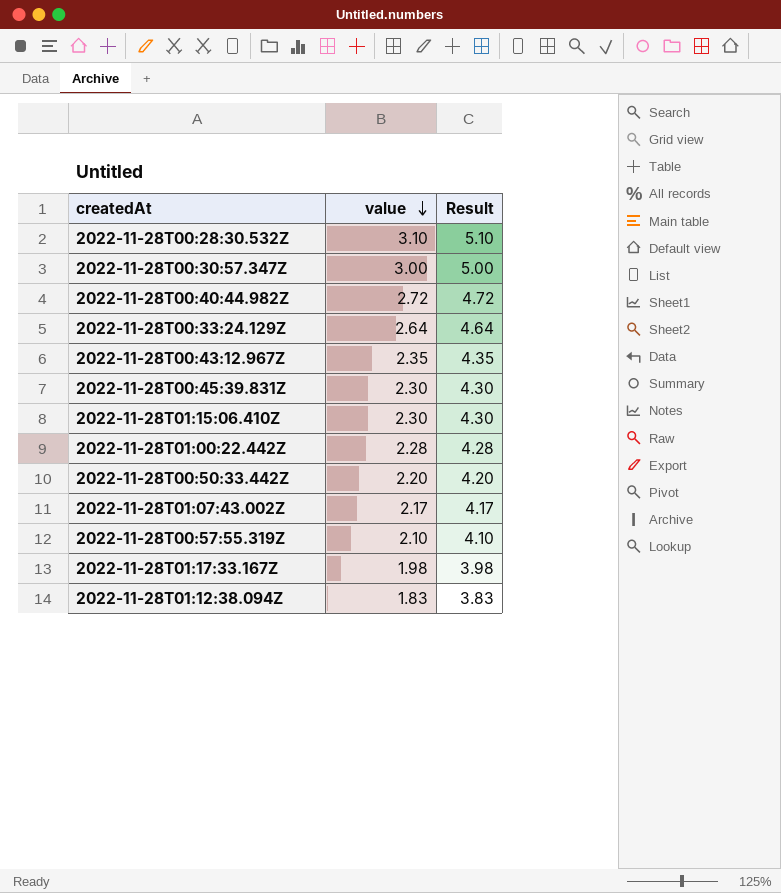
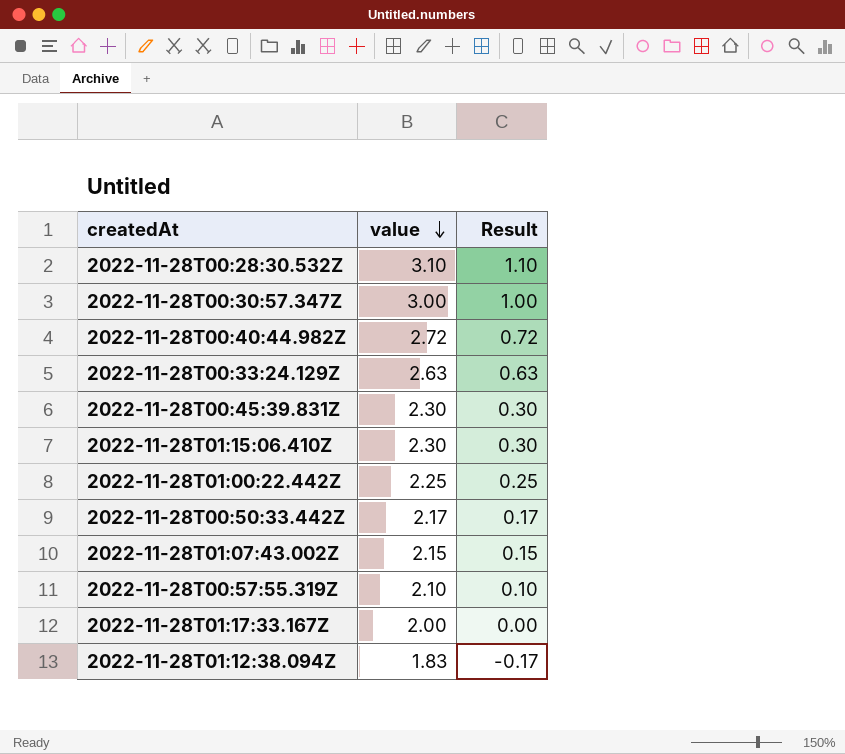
column Result | formula: [value] + 2 -> [value] - 2
row 2022-11-28T00:43:12.967Z: 2.35 | 4.35 -> none
2022-11-28T00:33:24.129Z | value: 2.64 -> 2.63
2022-11-28T01:00:22.442Z | value: 2.28 -> 2.25
2022-11-28T00:50:33.442Z | value: 2.20 -> 2.17
2022-11-28T01:07:43.002Z | value: 2.17 -> 2.15
2022-11-28T01:17:33.167Z | value: 1.98 -> 2.00

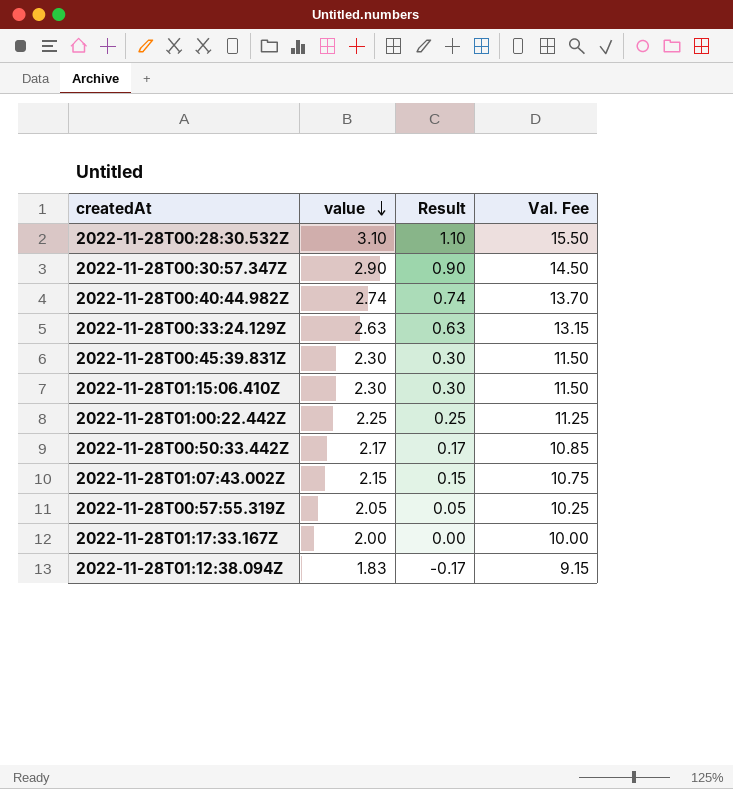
column Val. Fee | formula: none -> [value] * 5
2022-11-28T00:30:57.347Z | value: 3.00 -> 2.90
2022-11-28T00:30:57.347Z | Result: 1.00 -> 0.90
2022-11-28T00:40:44.982Z | value: 2.72 -> 2.74
2022-11-28T00:40:44.982Z | Result: 0.72 -> 0.74
2022-11-28T00:57:55.319Z | value: 2.10 -> 2.05
2022-11-28T00:57:55.319Z | Result: 0.10 -> 0.05

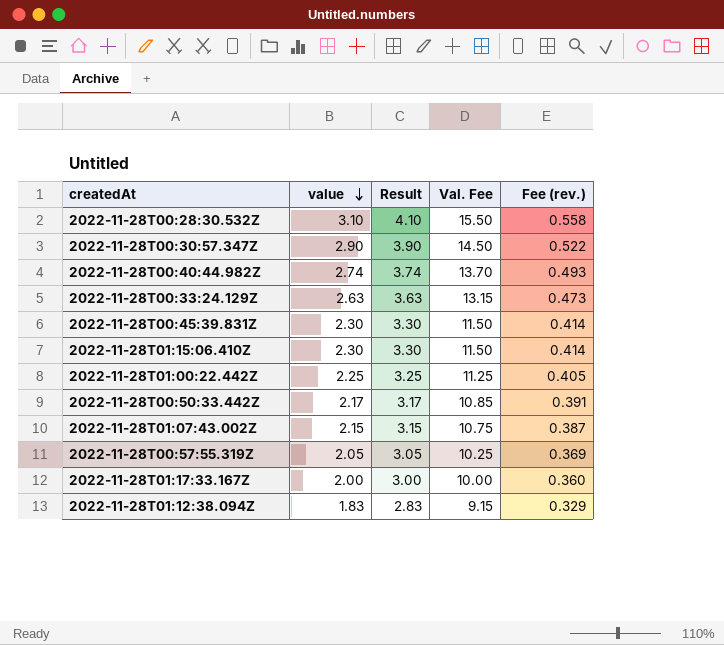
column Result | formula: [value] - 2 -> [value] + 1
column Fee (rev.) | formula: none -> [value] * 0.18

